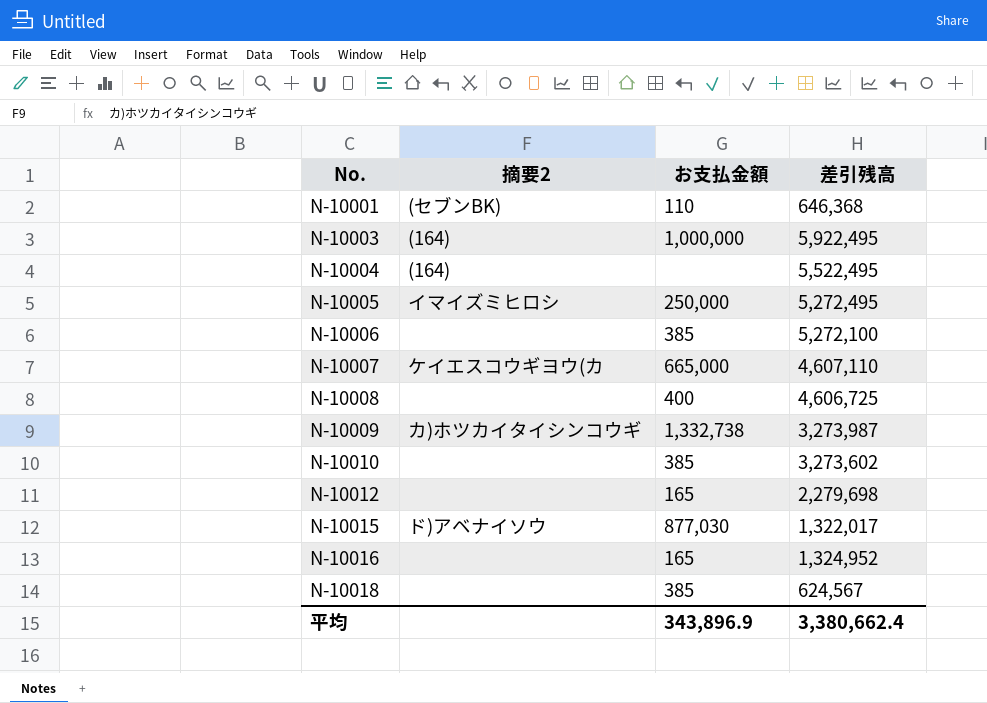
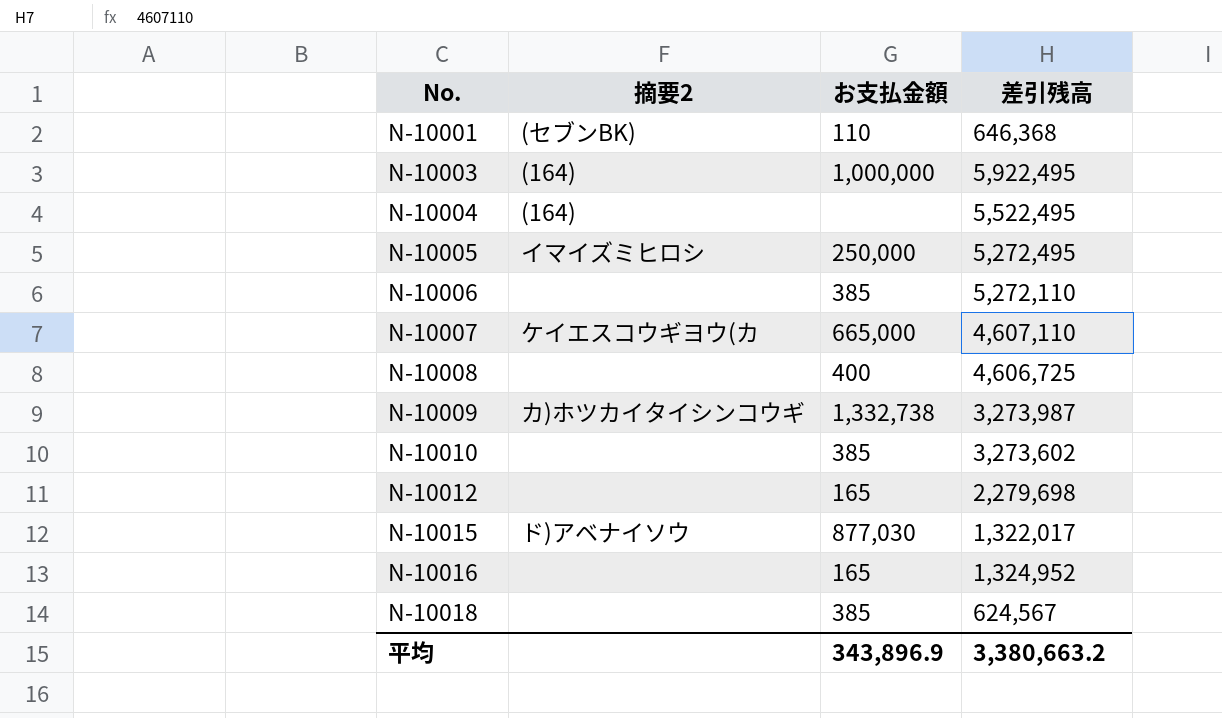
N-10006 | 差引残高: 5,272,100 -> 5,272,110
平均 | 差引残高: 3,380,662.4 -> 3,380,663.2

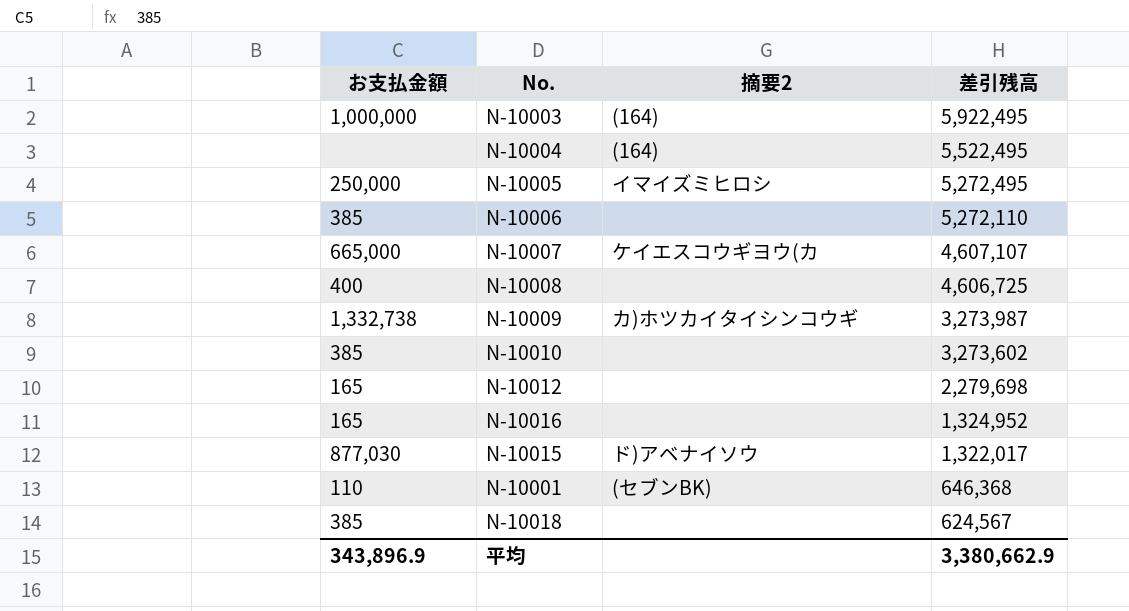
row order: No. ascending -> 差引残高 descending
column お支払金額 | position: 3 -> 1
N-10007 | 差引残高: 4,607,110 -> 4,607,107
平均 | 差引残高: 3,380,663.2 -> 3,380,662.9

